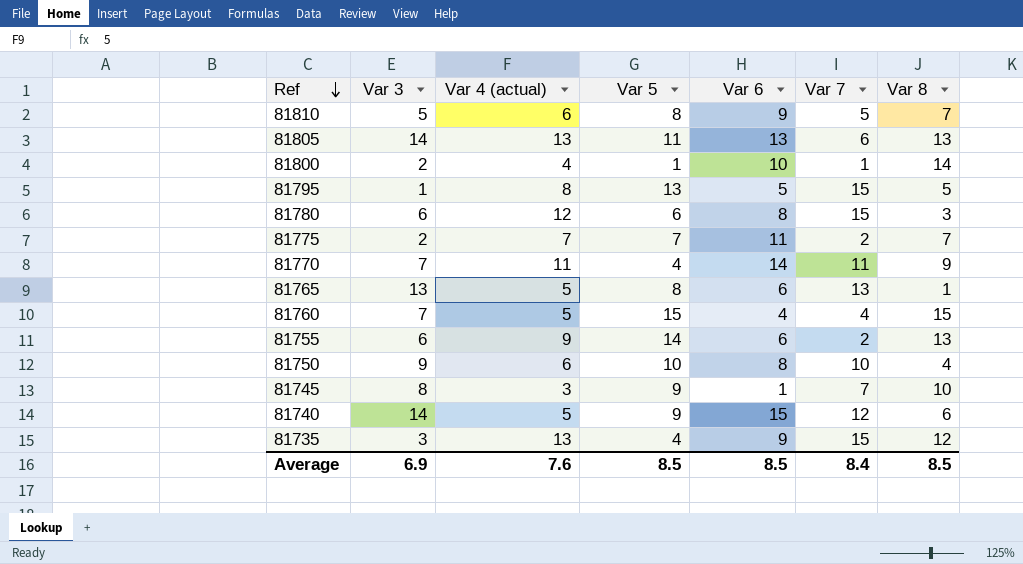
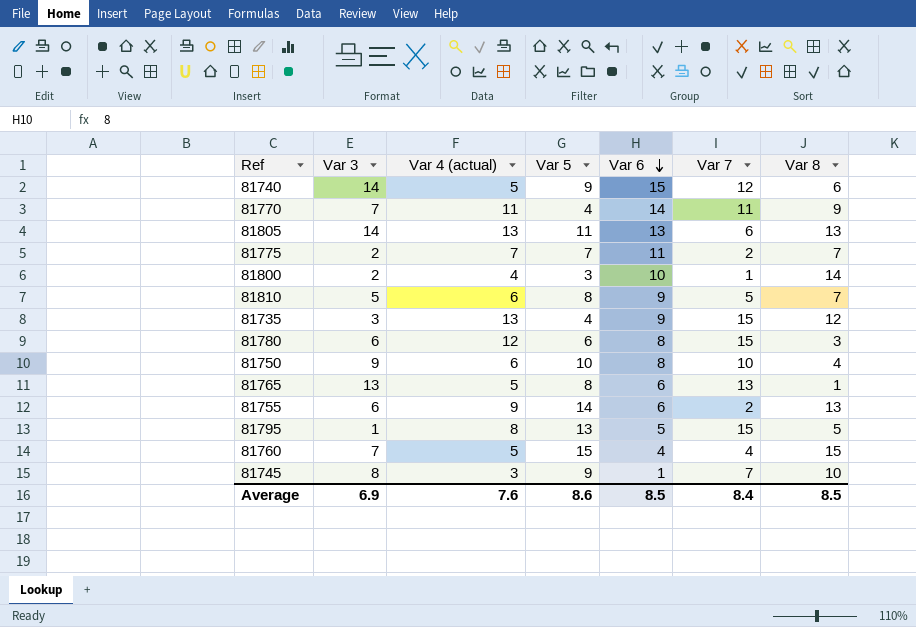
row order: Ref descending -> Var 6 descending
81800 | Var 5: 1 -> 3
Average | Var 5: 8.5 -> 8.6

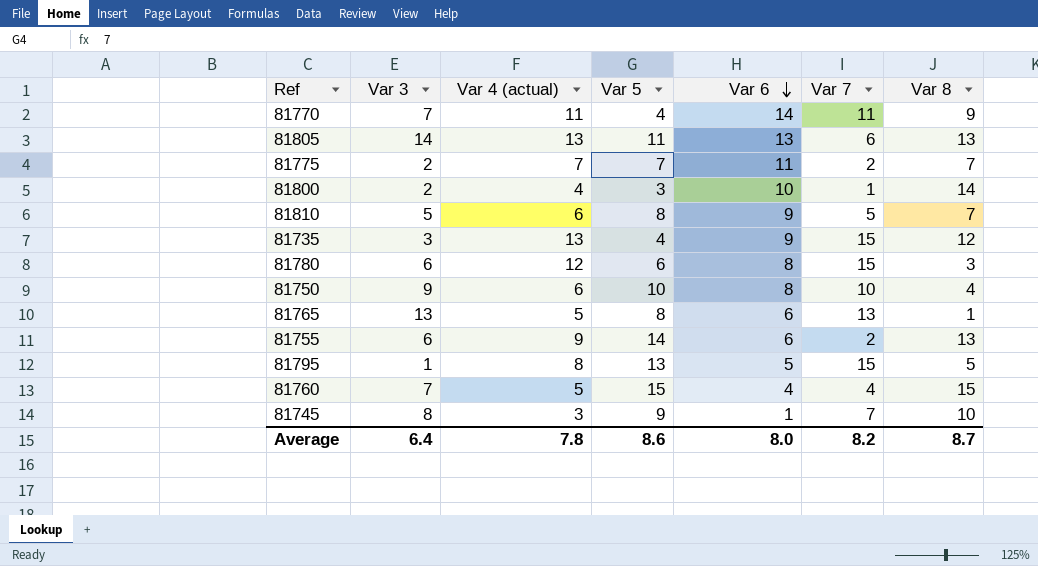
row 81740: 14 | 5 | 9 | 15 | 12 | 6 -> none
Average | Var 3: 6.9 -> 6.4
Average | Var 4 (actual): 7.6 -> 7.8
Average | Var 6: 8.5 -> 8.0
Average | Var 7: 8.4 -> 8.2
Average | Var 8: 8.5 -> 8.7

